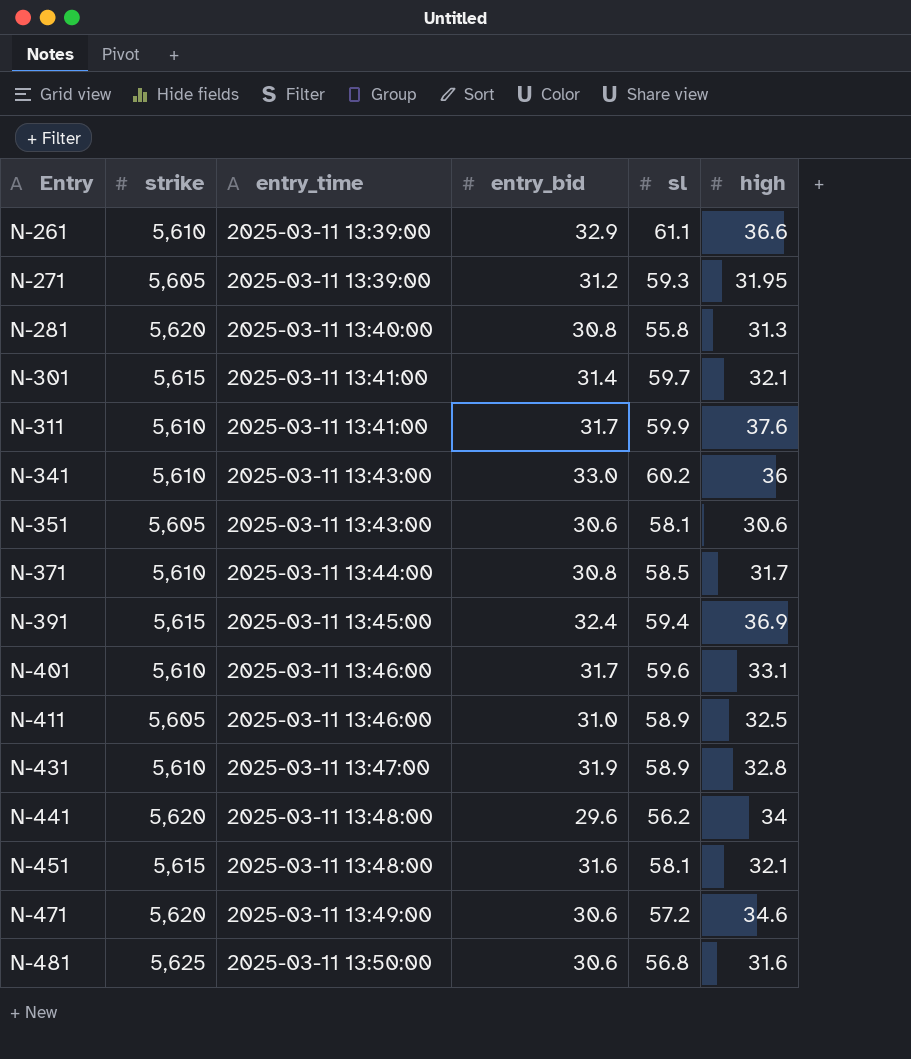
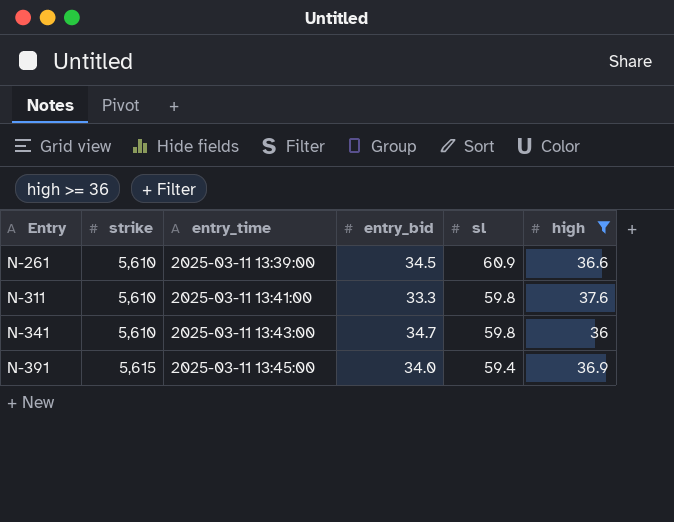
filter: none -> high >= 36
N-261 | entry_bid: 32.9 -> 34.5
N-261 | sl: 61.1 -> 60.9
N-311 | entry_bid: 31.7 -> 33.3
N-311 | sl: 59.9 -> 59.8
N-341 | entry_bid: 33.0 -> 34.7
N-341 | sl: 60.2 -> 59.8
N-391 | entry_bid: 32.4 -> 34.0

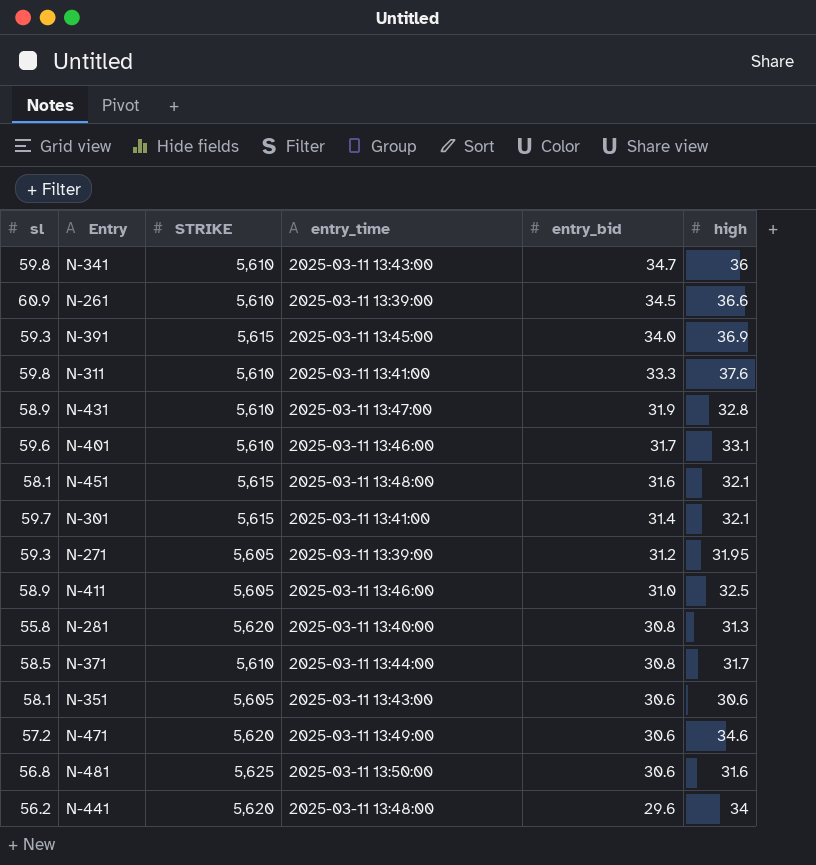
filter: high >= 36 -> none
row order: Entry ascending -> entry_bid descending
column sl | position: 5 -> 1
column name: strike -> STRIKE
N-391 | sl: 59.4 -> 59.3

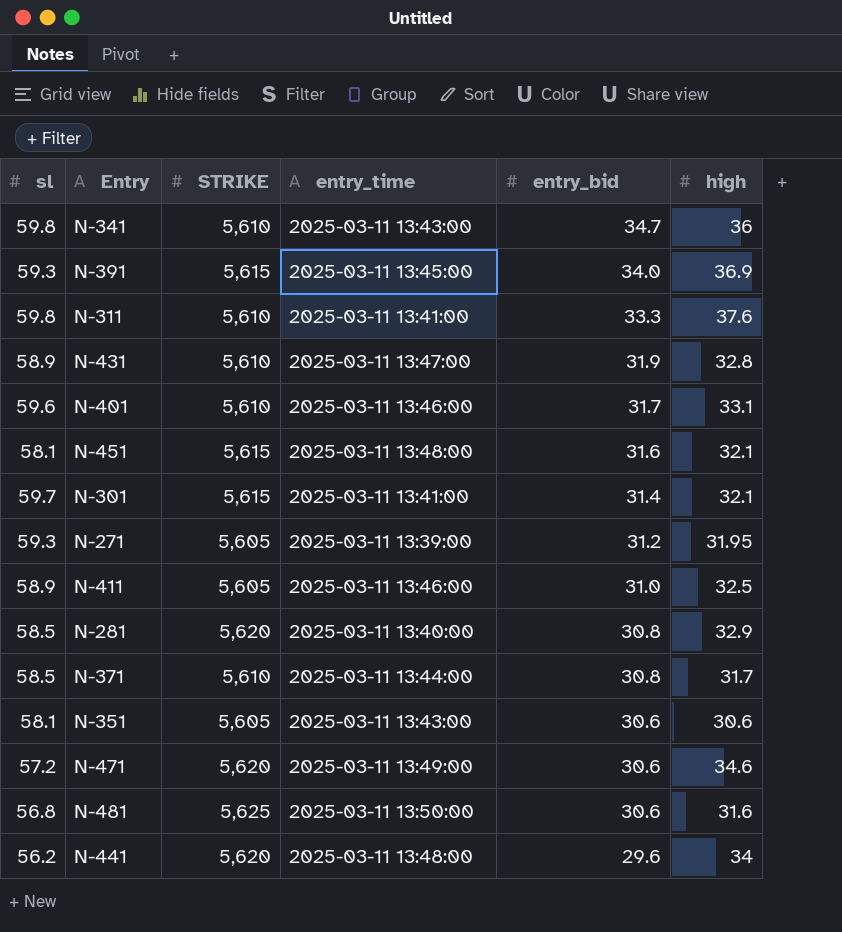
row N-261: 60.9 | 5,610 | 2025-03-11 13:39:00 | 34.5 | 36.6 -> none
N-281 | sl: 55.8 -> 58.5
N-281 | high: 31.3 -> 32.9

